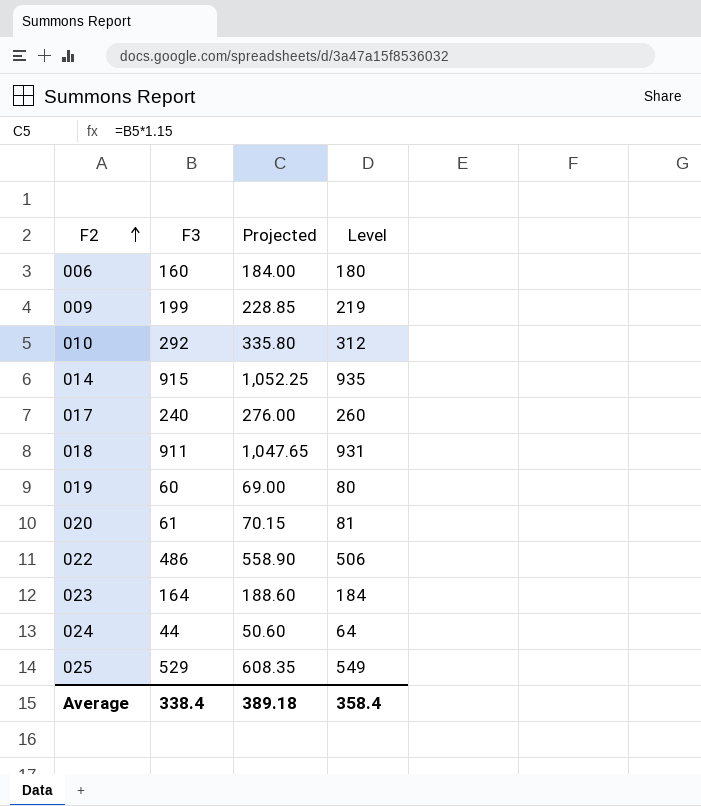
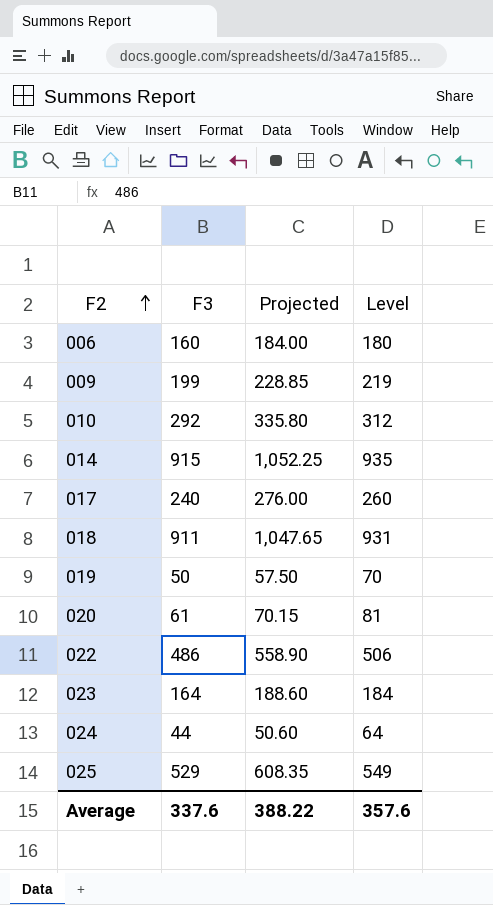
019 | F3: 60 -> 50
019 | Projected: 69.00 -> 57.50
019 | Level: 80 -> 70
Average | F3: 338.4 -> 337.6
Average | Projected: 389.18 -> 388.22
Average | Level: 358.4 -> 357.6

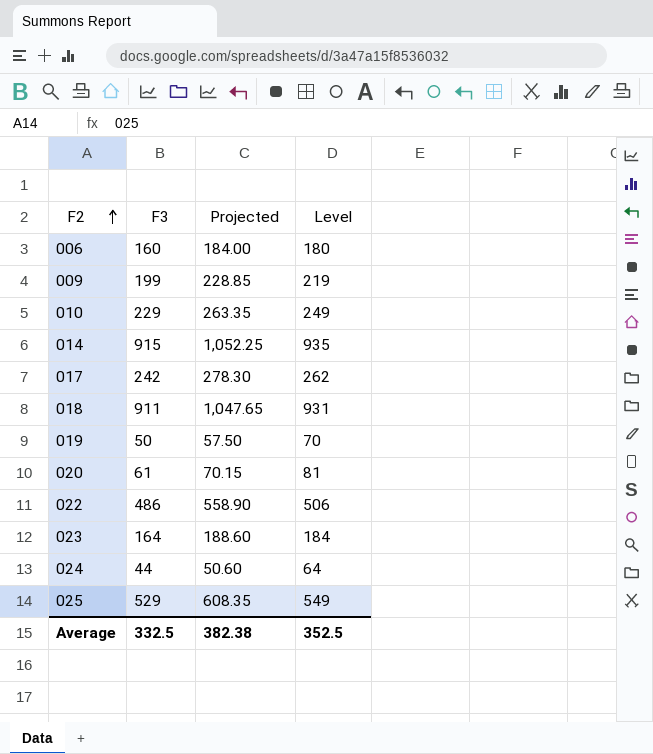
010 | F3: 292 -> 229
010 | Projected: 335.80 -> 263.35
010 | Level: 312 -> 249
017 | F3: 240 -> 242
017 | Projected: 276.00 -> 278.30
017 | Level: 260 -> 262
Average | F3: 337.6 -> 332.5
Average | Projected: 388.22 -> 382.38
Average | Level: 357.6 -> 352.5

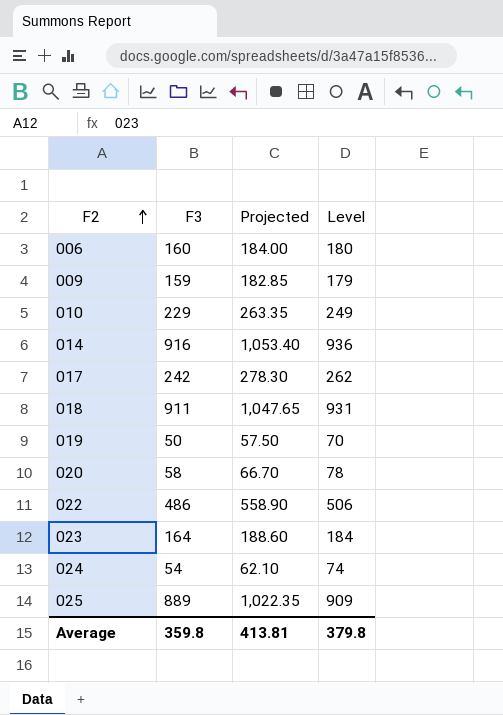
009 | F3: 199 -> 159
009 | Projected: 228.85 -> 182.85
009 | Level: 219 -> 179
014 | F3: 915 -> 916
014 | Projected: 1,052.25 -> 1,053.40
014 | Level: 935 -> 936
020 | F3: 61 -> 58
020 | Projected: 70.15 -> 66.70
020 | Level: 81 -> 78
024 | F3: 44 -> 54
024 | Projected: 50.60 -> 62.10
024 | Level: 64 -> 74
025 | F3: 529 -> 889
025 | Projected: 608.35 -> 1,022.35
025 | Level: 549 -> 909
Average | F3: 332.5 -> 359.8
Average | Projected: 382.38 -> 413.81
Average | Level: 352.5 -> 379.8

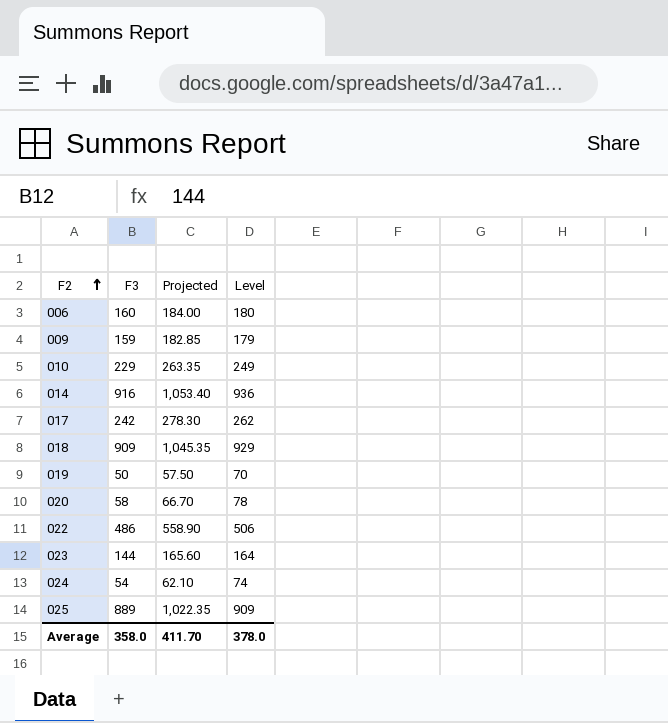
018 | F3: 911 -> 909
018 | Projected: 1,047.65 -> 1,045.35
018 | Level: 931 -> 929
023 | F3: 164 -> 144
023 | Projected: 188.60 -> 165.60
023 | Level: 184 -> 164
Average | F3: 359.8 -> 358.0
Average | Projected: 413.81 -> 411.70
Average | Level: 379.8 -> 378.0

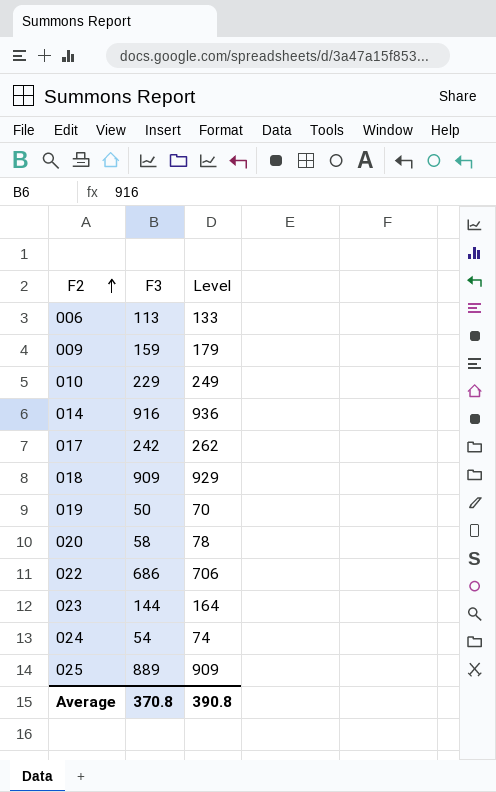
column Projected | formula: [F3] * 1.15 -> none
006 | F3: 160 -> 113
006 | Level: 180 -> 133
022 | F3: 486 -> 686
022 | Level: 506 -> 706
Average | F3: 358.0 -> 370.8
Average | Level: 378.0 -> 390.8

